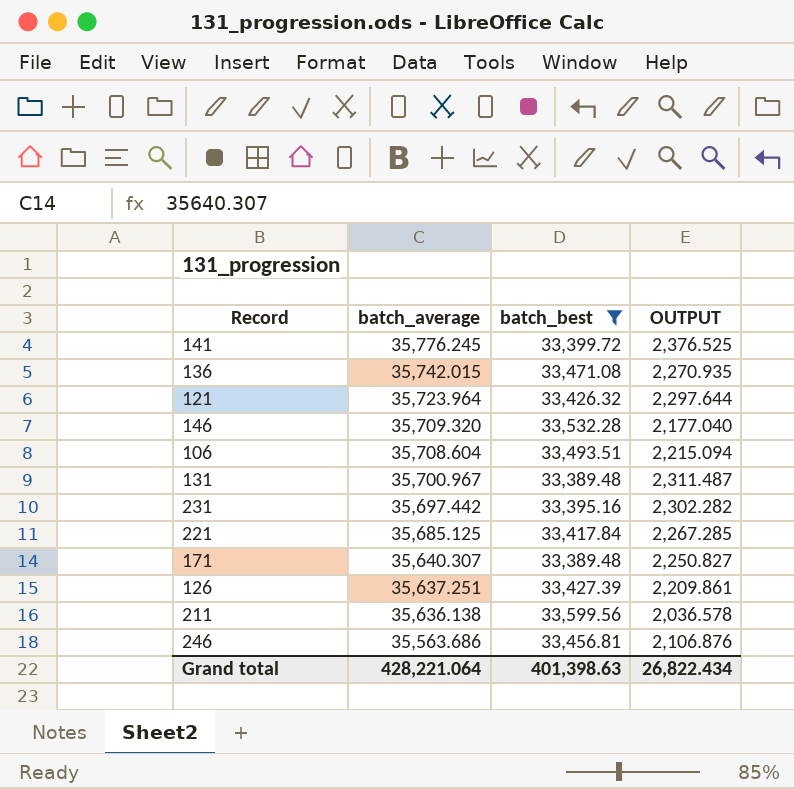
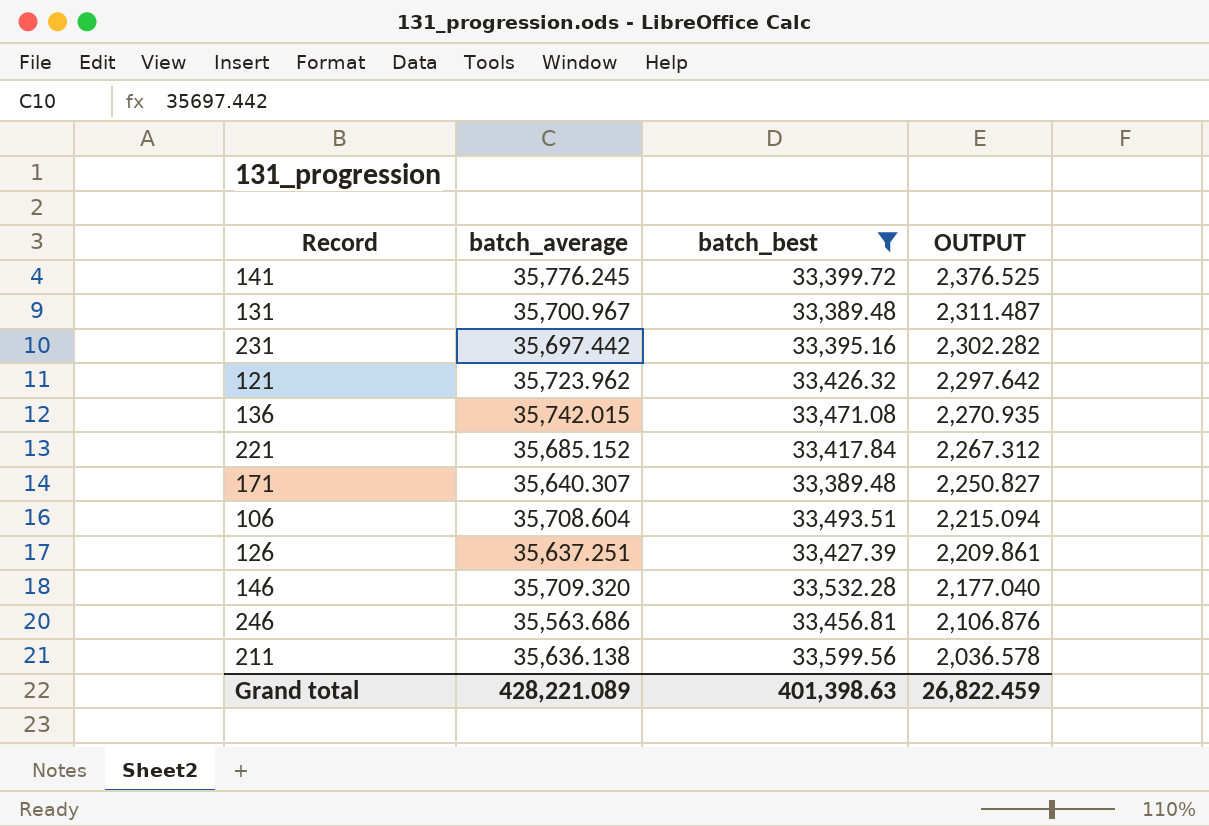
row order: batch_average descending -> OUTPUT descending
121 | batch_average: 35,723.964 -> 35,723.962
121 | OUTPUT: 2,297.644 -> 2,297.642
221 | batch_average: 35,685.125 -> 35,685.152
221 | OUTPUT: 2,267.285 -> 2,267.312
Grand total | batch_average: 428,221.064 -> 428,221.089
Grand total | OUTPUT: 26,822.434 -> 26,822.459

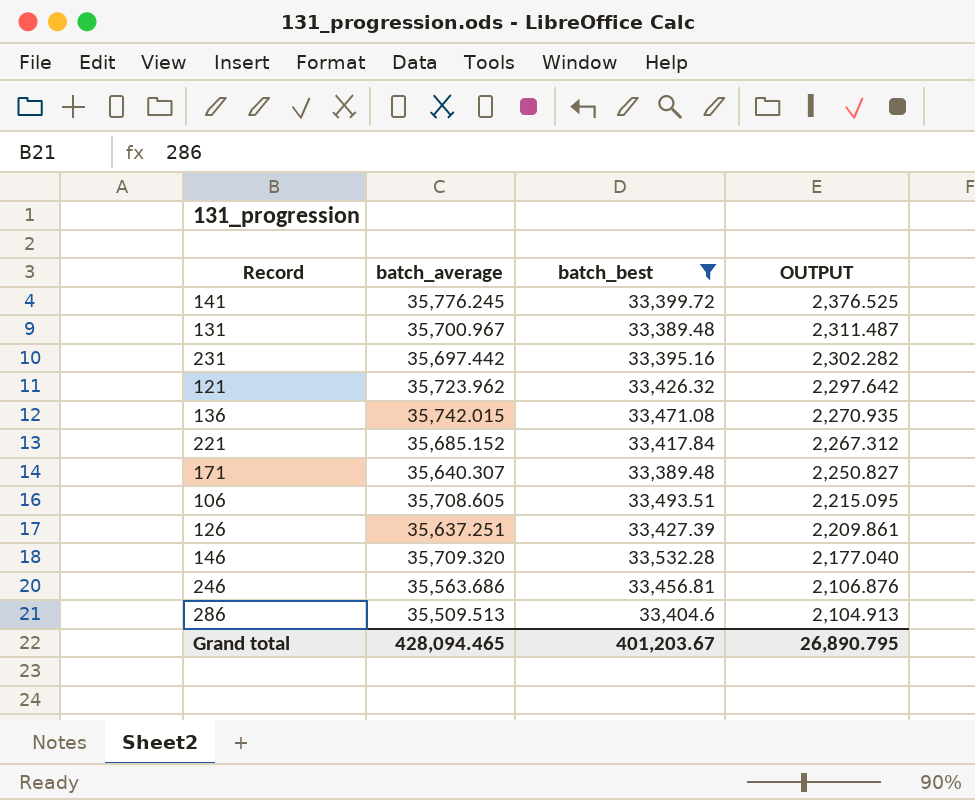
row 211: 35,636.138 | 33,599.56 | 2,036.578 -> none
106 | batch_average: 35,708.604 -> 35,708.605
106 | OUTPUT: 2,215.094 -> 2,215.095
row 286: none -> 35,509.513 | 33,404.6 | 2,104.913
Grand total | batch_average: 428,221.089 -> 428,094.465
Grand total | batch_best: 401,398.63 -> 401,203.67
Grand total | OUTPUT: 26,822.459 -> 26,890.795

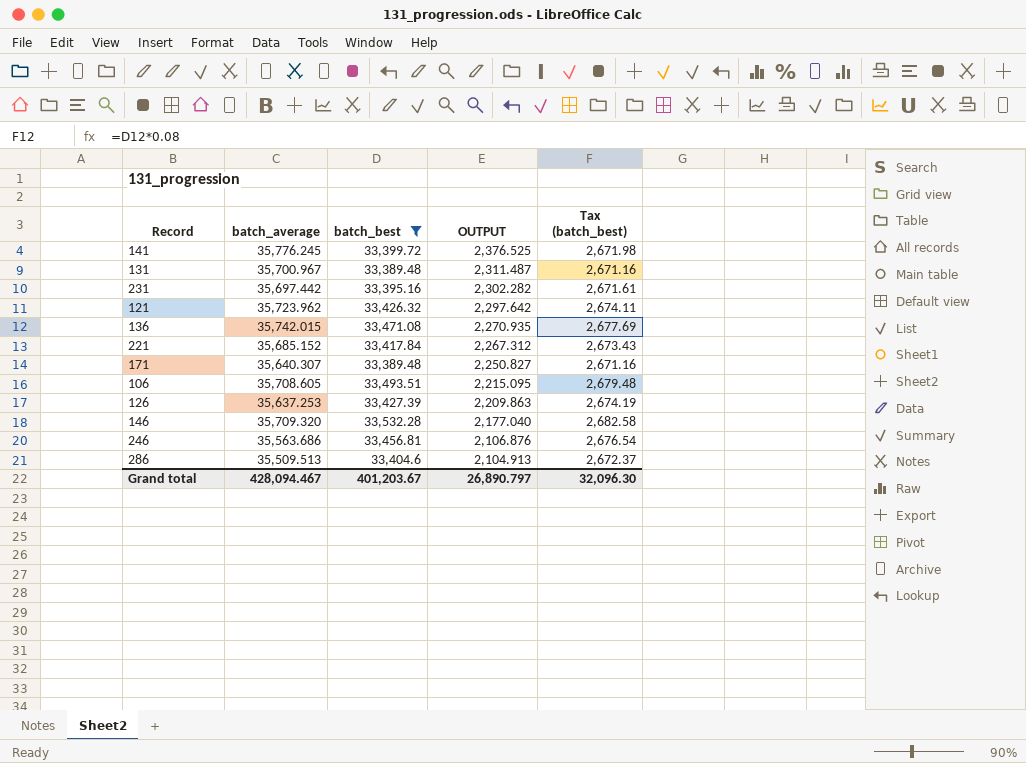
column Tax (batch_best) | formula: none -> [batch_best] * 0.08
126 | batch_average: 35,637.251 -> 35,637.253
126 | OUTPUT: 2,209.861 -> 2,209.863
Grand total | batch_average: 428,094.465 -> 428,094.467
Grand total | OUTPUT: 26,890.795 -> 26,890.797

